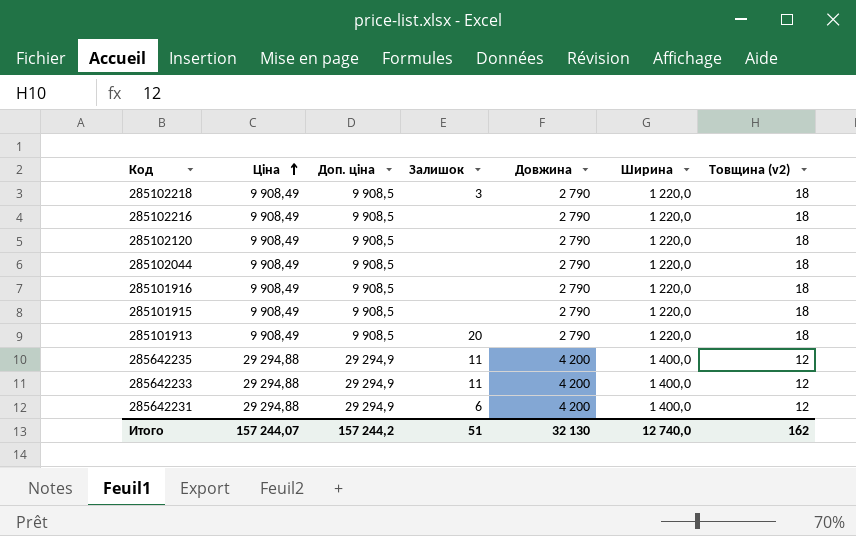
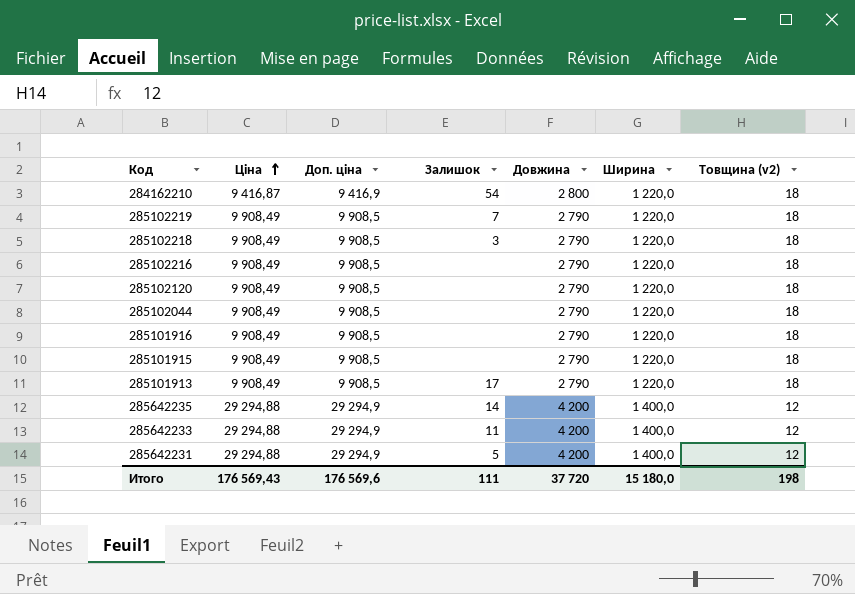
row 284162210: none -> 9 416,87 | 9 416,9 | 54 | 2 800 | 1 220,0 | 18
row 285102219: none -> 9 908,49 | 9 908,5 | 7 | 2 790 | 1 220,0 | 18
285101913 | Залишок: 20 -> 17
285642235 | Залишок: 11 -> 14
285642231 | Залишок: 6 -> 5
Итого | Ціна: 157 244,07 -> 176 569,43
Итого | Доп. ціна: 157 244,2 -> 176 569,6
Итого | Залишок: 51 -> 111
Итого | Довжина: 32 130 -> 37 720
Итого | Ширина: 12 740,0 -> 15 180,0
Итого | Товщина (v2): 162 -> 198

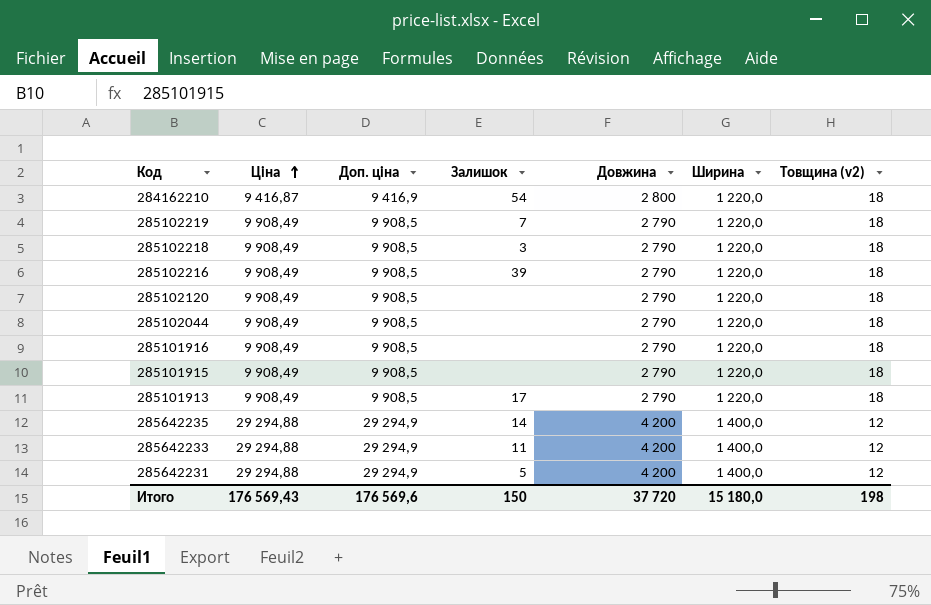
285102216 | Залишок: none -> 39
Итого | Залишок: 111 -> 150

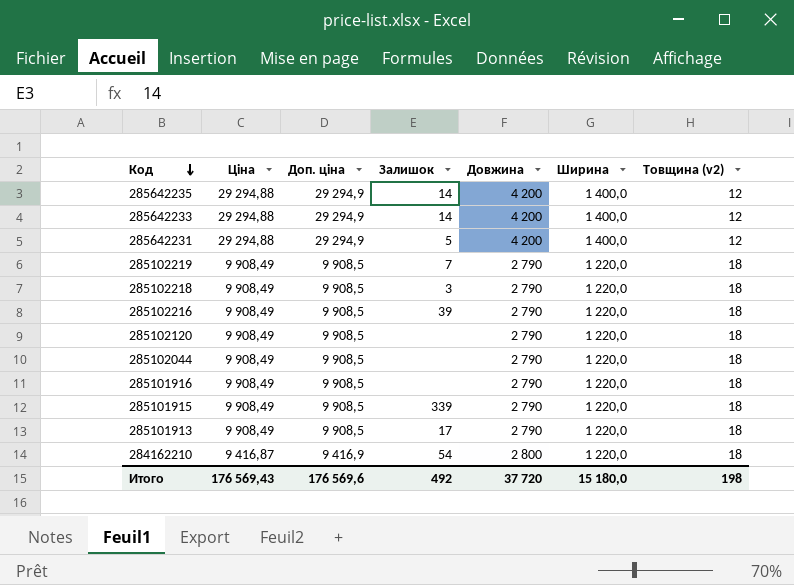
row order: Ціна ascending -> Код descending
285642233 | Залишок: 11 -> 14
285101915 | Залишок: none -> 339
Итого | Залишок: 150 -> 492

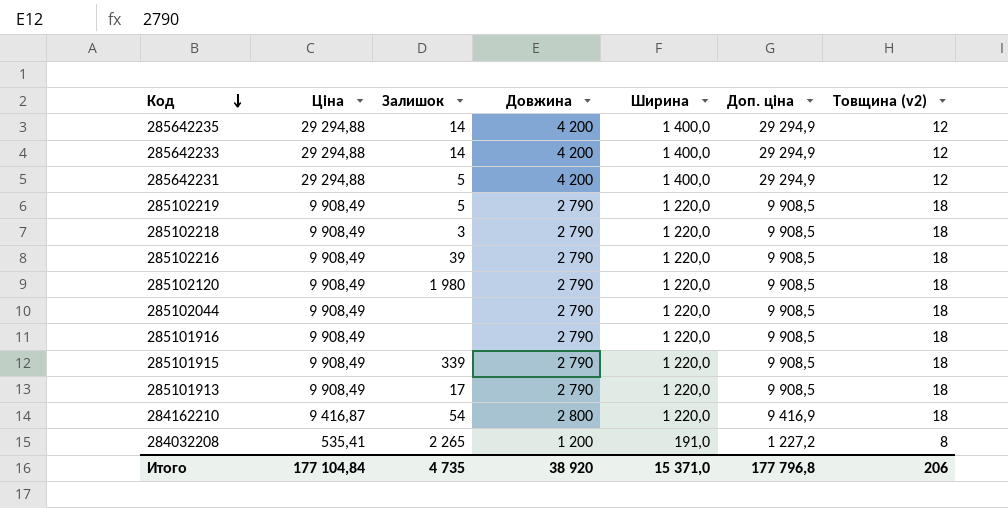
column Доп. ціна | position: 3 -> 6
285102219 | Залишок: 7 -> 5
285102120 | Залишок: none -> 1 980
row 284032208: none -> 535,41 | 2 265 | 1 200 | 191,0 | 1 227,2 | 8
Итого | Ціна: 176 569,43 -> 177 104,84
Итого | Залишок: 492 -> 4 735
Итого | Довжина: 37 720 -> 38 920
Итого | Ширина: 15 180,0 -> 15 371,0
Итого | Доп. ціна: 176 569,6 -> 177 796,8
Итого | Товщина (v2): 198 -> 206

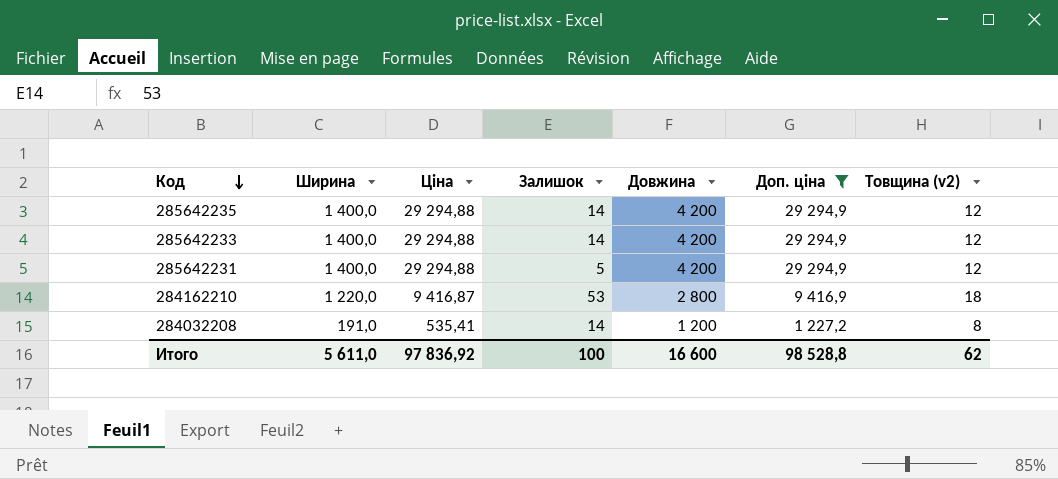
filter: none -> Доп. ціна != 9 908,5
column Ширина | position: 5 -> 2
284162210 | Залишок: 54 -> 53
284032208 | Залишок: 2 265 -> 14
Итого | Ширина: 15 371,0 -> 5 611,0
Итого | Ціна: 177 104,84 -> 97 836,92
Итого | Залишок: 4 735 -> 100
Итого | Довжина: 38 920 -> 16 600
Итого | Доп. ціна: 177 796,8 -> 98 528,8
Итого | Товщина (v2): 206 -> 62

